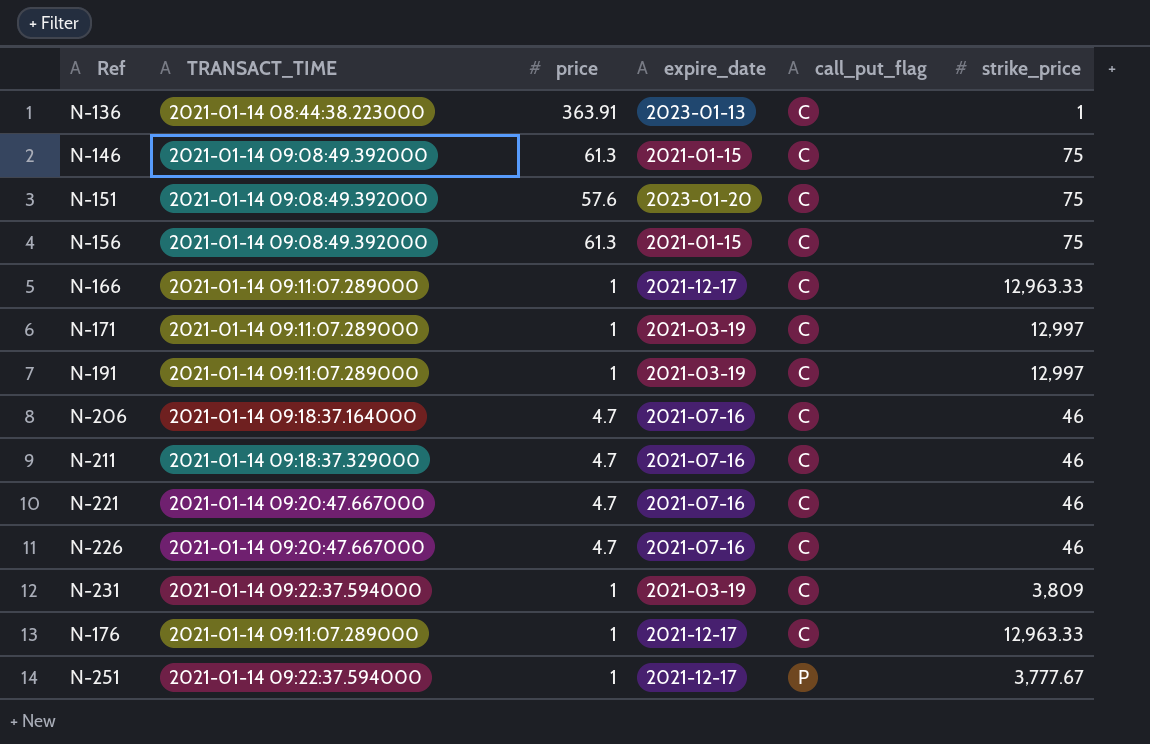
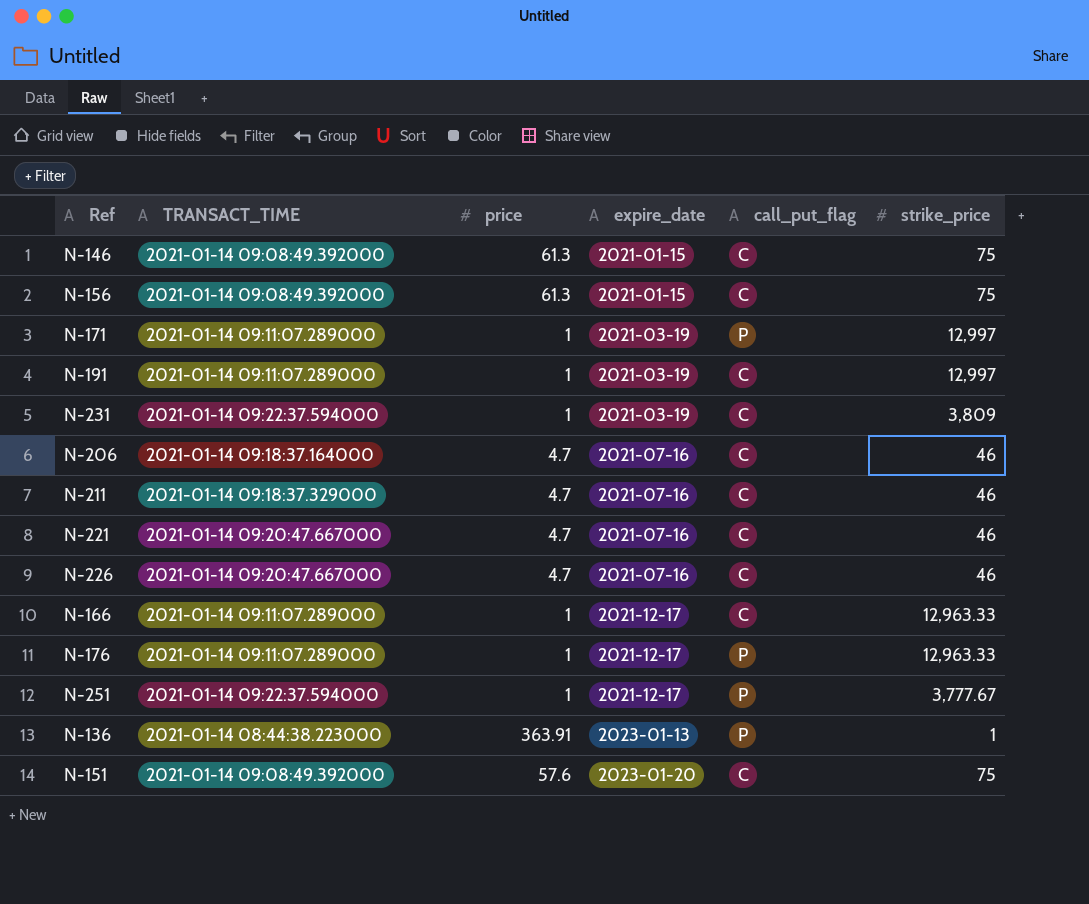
row order: call_put_flag ascending -> expire_date ascending
N-171 | call_put_flag: C -> P
N-176 | call_put_flag: C -> P
N-136 | call_put_flag: C -> P

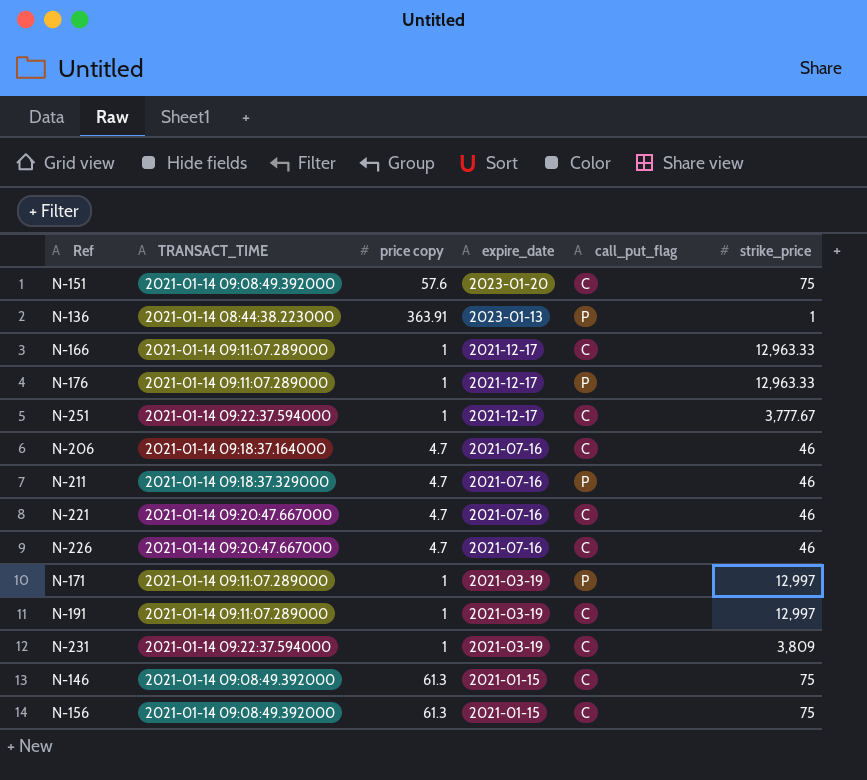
row order: expire_date ascending -> expire_date descending
column name: price -> price copy
N-251 | call_put_flag: P -> C
N-211 | call_put_flag: C -> P

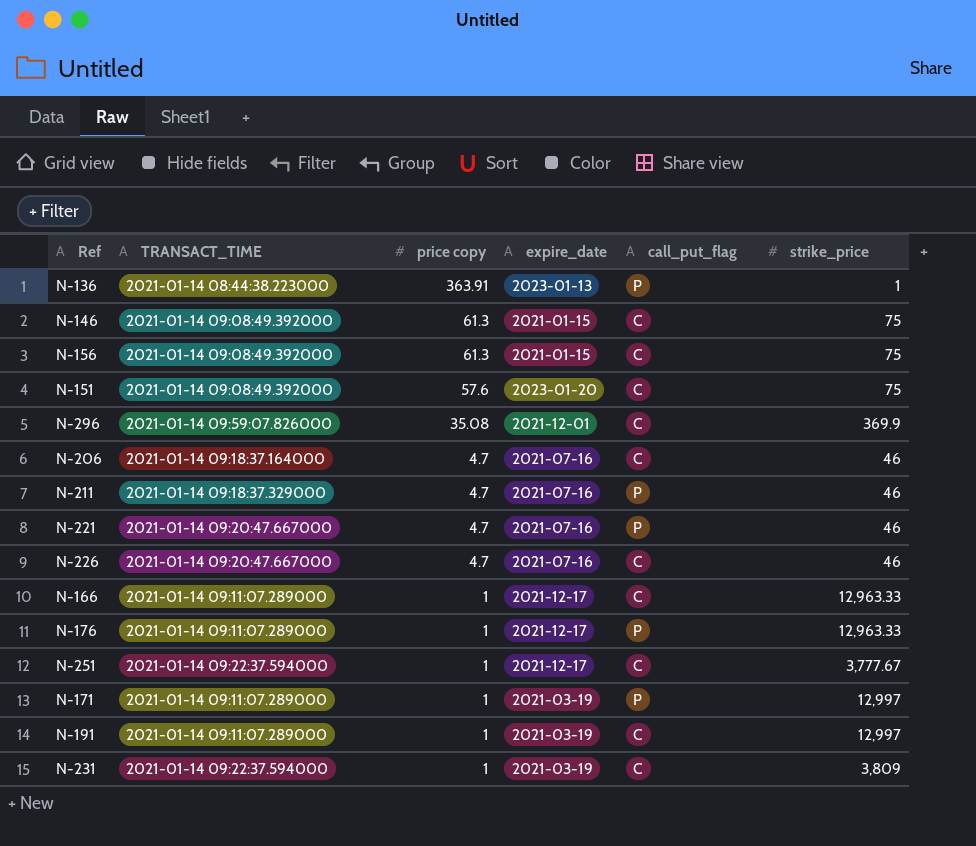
row order: expire_date descending -> price copy descending
row N-296: none -> 2021-01-14 09:59:07.826000 | 35.08 | 2021-12-01 | C | 369.9
N-221 | call_put_flag: C -> P

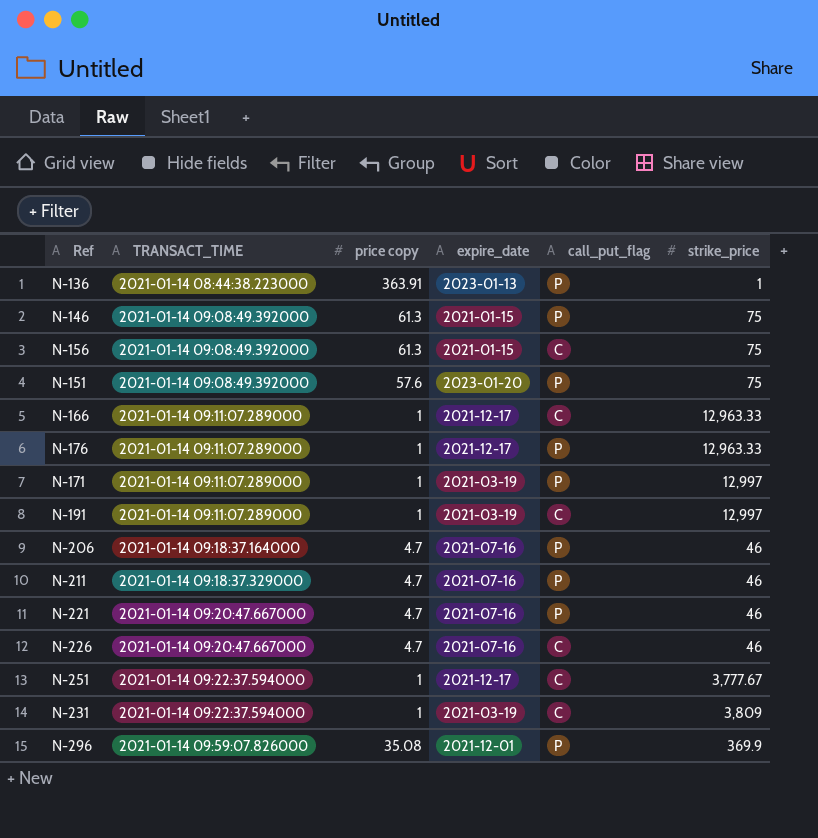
row order: price copy descending -> TRANSACT_TIME ascending
N-146 | call_put_flag: C -> P
N-151 | call_put_flag: C -> P
N-206 | call_put_flag: C -> P
N-296 | call_put_flag: C -> P

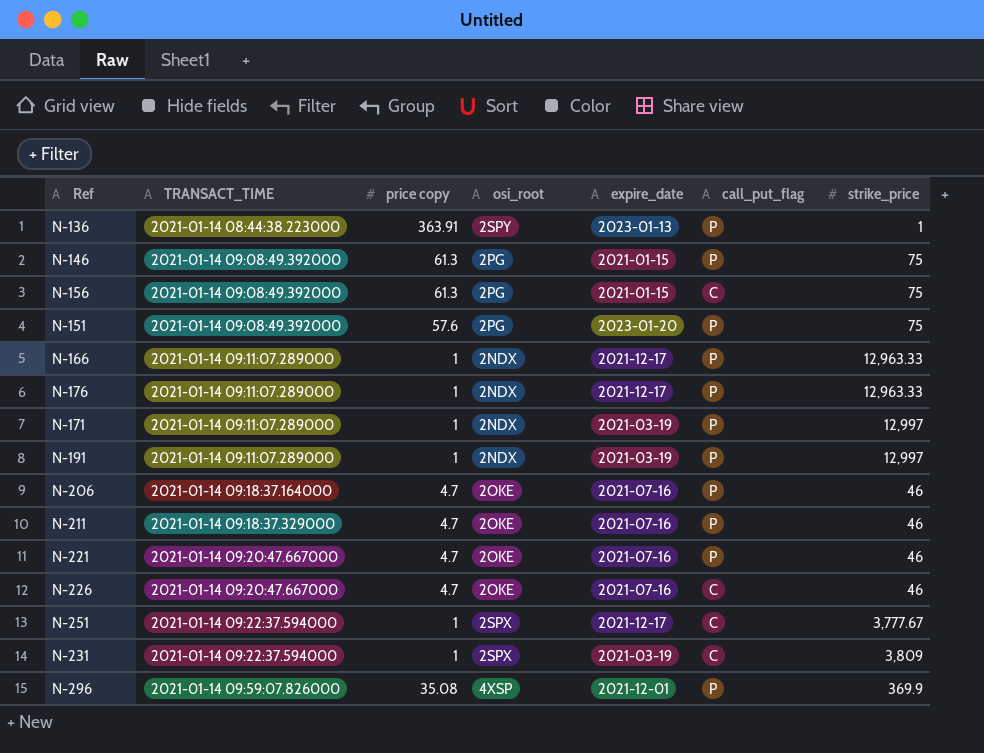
column osi_root | position: none -> 4
N-166 | call_put_flag: C -> P
N-191 | call_put_flag: C -> P

